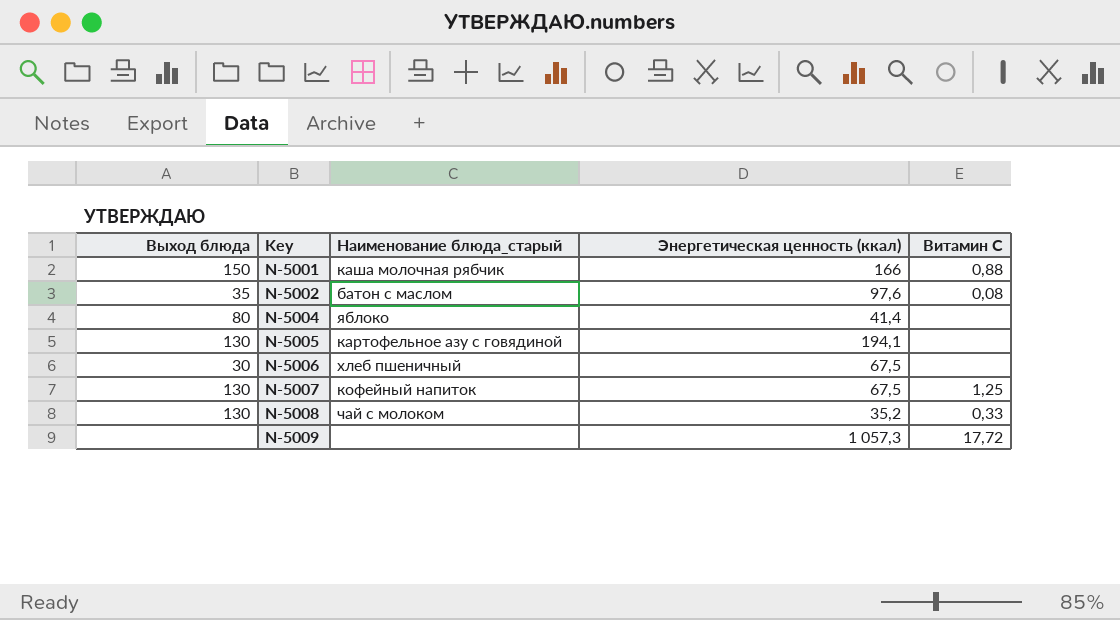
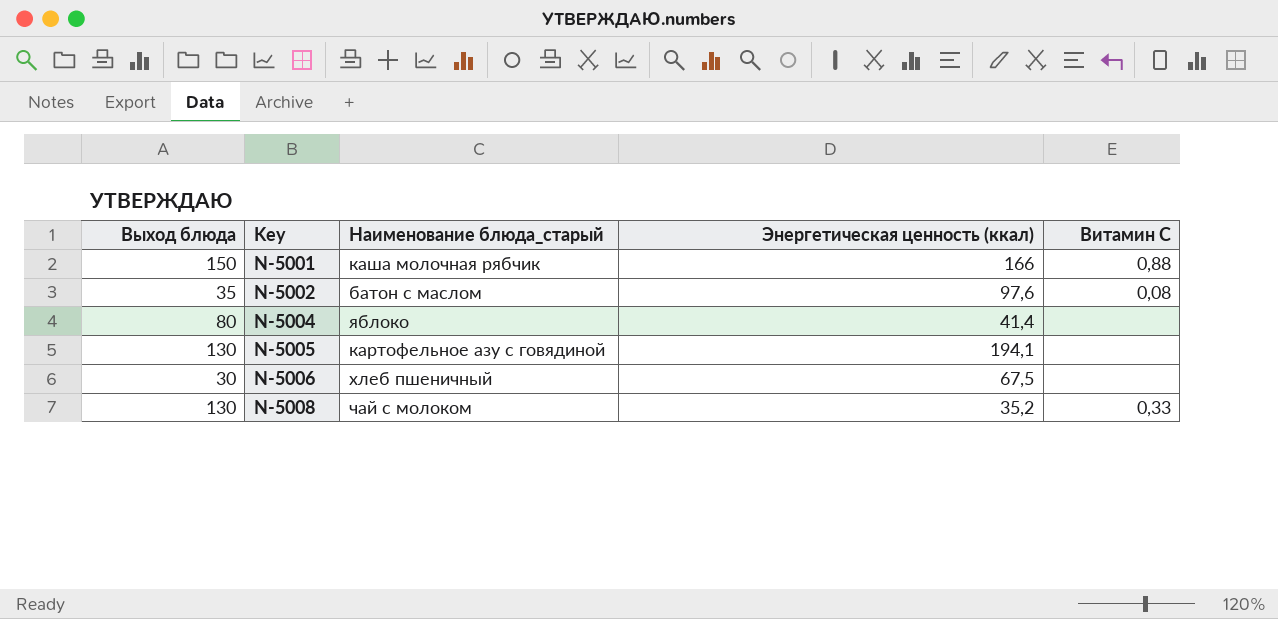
row N-5007: 130 | кофейный напиток | 67,5 | 1,25 -> none
row N-5009: none | none | 1 057,3 | 17,72 -> none

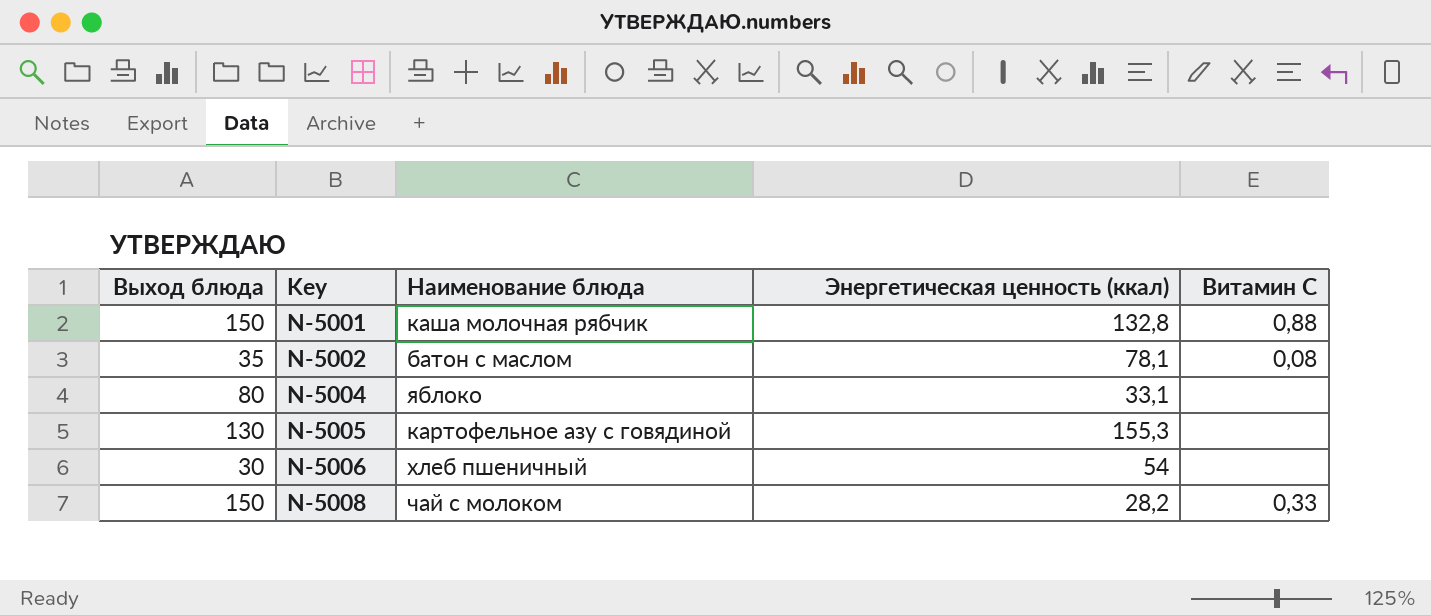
column name: Наименование блюда_старый -> Наименование блюда
N-5001 | Энергетическая ценность (ккал): 166 -> 132,8
N-5002 | Энергетическая ценность (ккал): 97,6 -> 78,1
N-5004 | Энергетическая ценность (ккал): 41,4 -> 33,1
N-5005 | Энергетическая ценность (ккал): 194,1 -> 155,3
N-5006 | Энергетическая ценность (ккал): 67,5 -> 54
N-5008 | Выход блюда: 130 -> 150
N-5008 | Энергетическая ценность (ккал): 35,2 -> 28,2

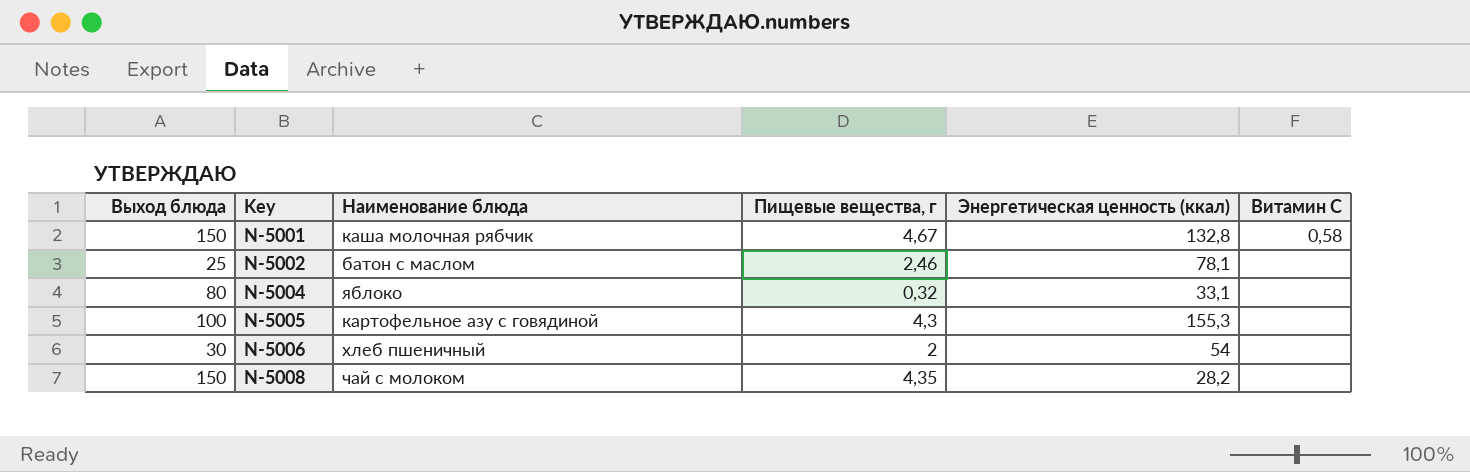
column Пищевые вещества, г | position: none -> 4
N-5001 | Витамин С: 0,88 -> 0,58
N-5002 | Выход блюда: 35 -> 25
N-5002 | Витамин С: 0,08 -> none
N-5005 | Выход блюда: 130 -> 100
N-5008 | Витамин С: 0,33 -> none

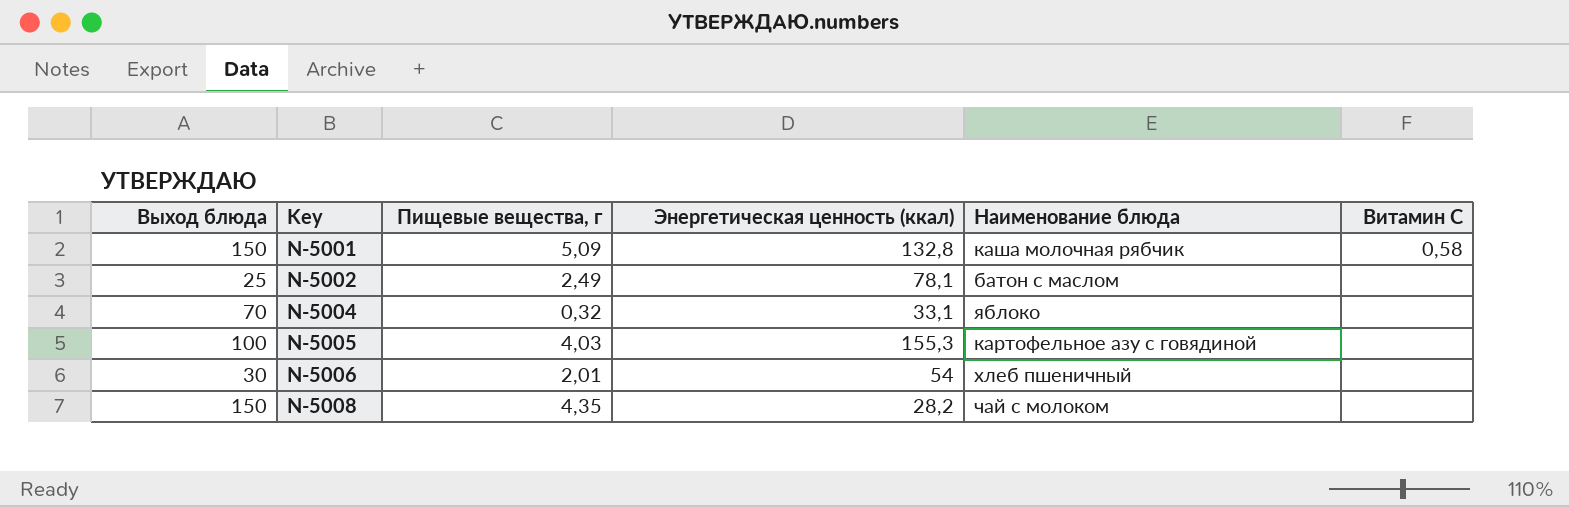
column Наименование блюда | position: 3 -> 5
N-5001 | Пищевые вещества, г: 4,67 -> 5,09
N-5002 | Пищевые вещества, г: 2,46 -> 2,49
N-5004 | Выход блюда: 80 -> 70
N-5005 | Пищевые вещества, г: 4,3 -> 4,03
N-5006 | Пищевые вещества, г: 2 -> 2,01

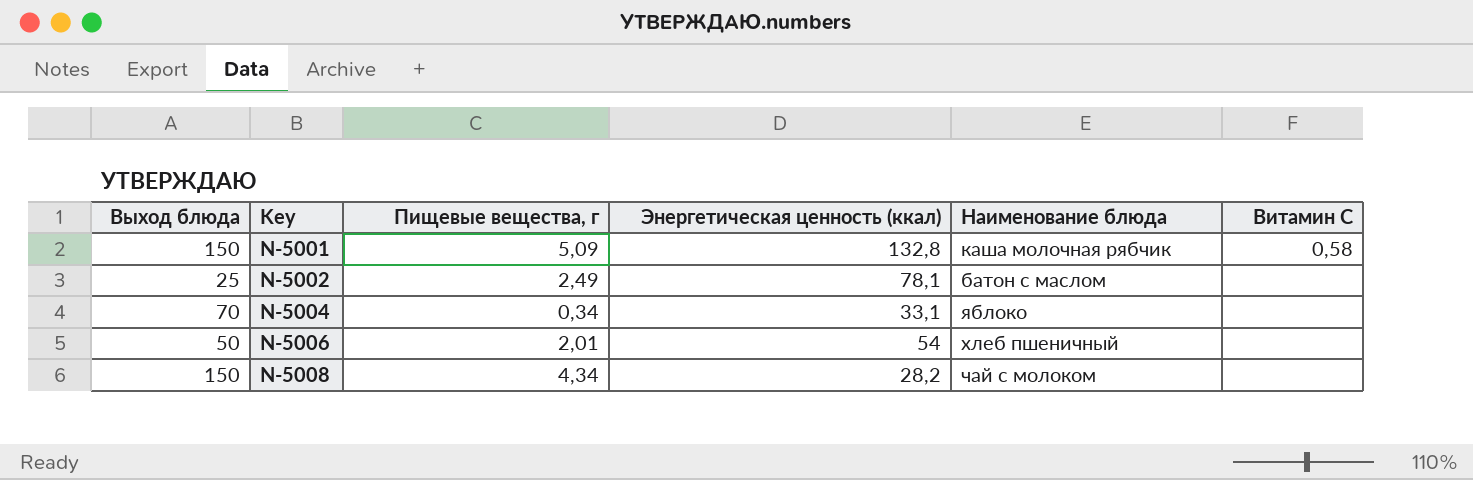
row N-5005: 100 | 4,03 | 155,3 | картофельное азу с говядиной | none -> none
N-5004 | Пищевые вещества, г: 0,32 -> 0,34
N-5006 | Выход блюда: 30 -> 50
N-5008 | Пищевые вещества, г: 4,35 -> 4,34

